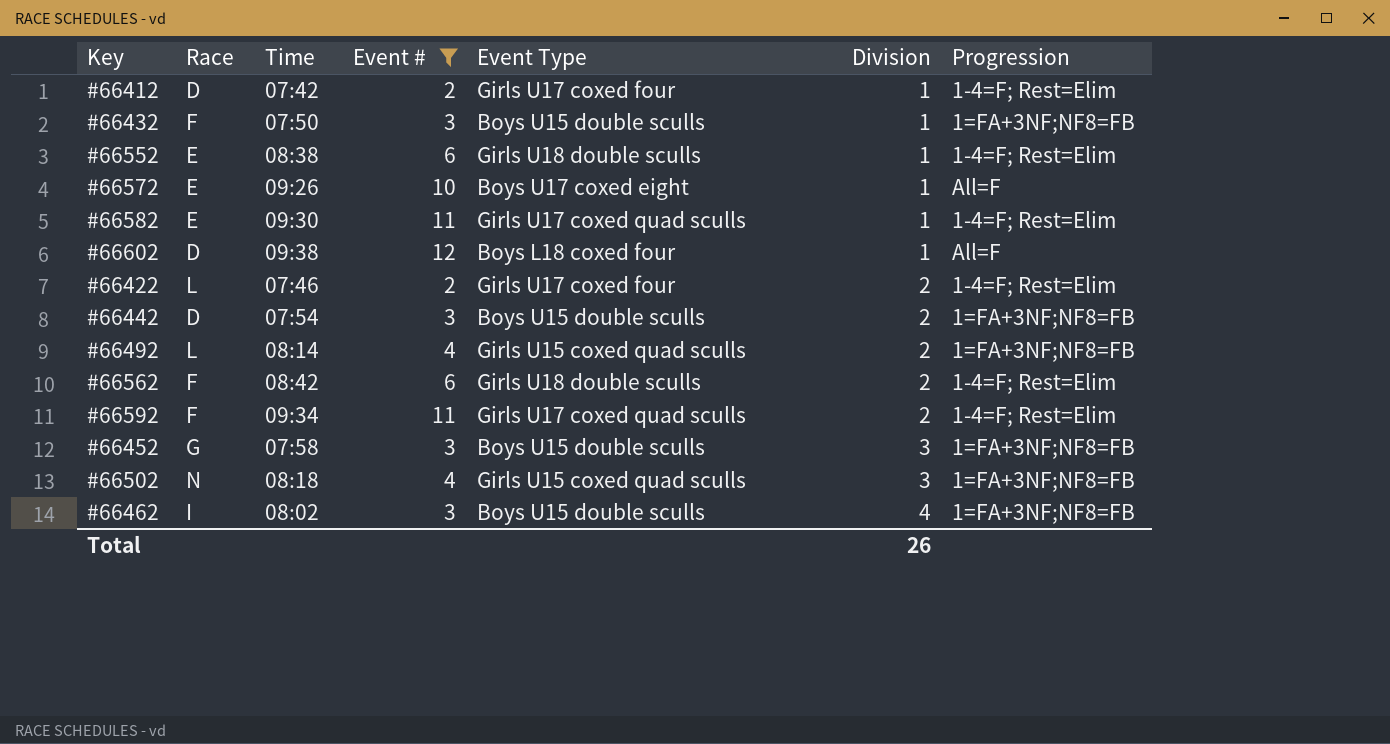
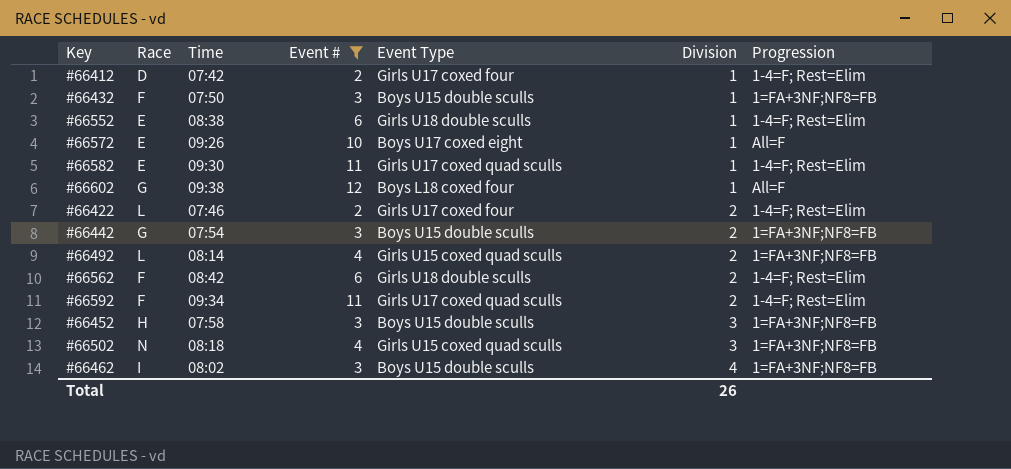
#66602 | Race: D -> G
#66442 | Race: D -> G
#66452 | Race: G -> H

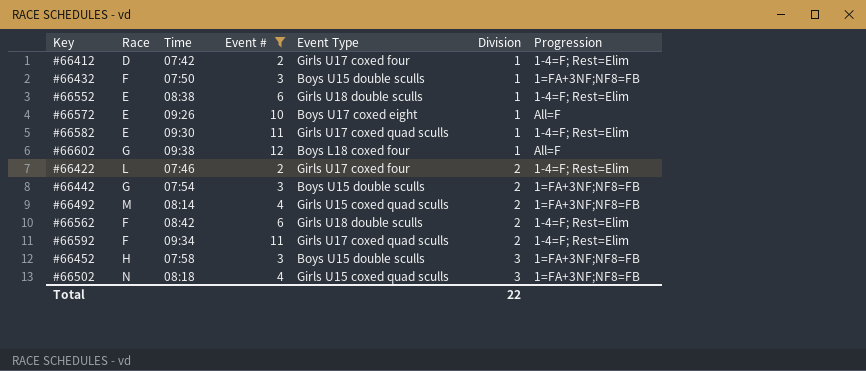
row #66462: I | 08:02 | 3 | Boys U15 double sculls | 4 | 1=FA+3NF;NF8=FB -> none
#66492 | Race: L -> M
Total | Division: 26 -> 22

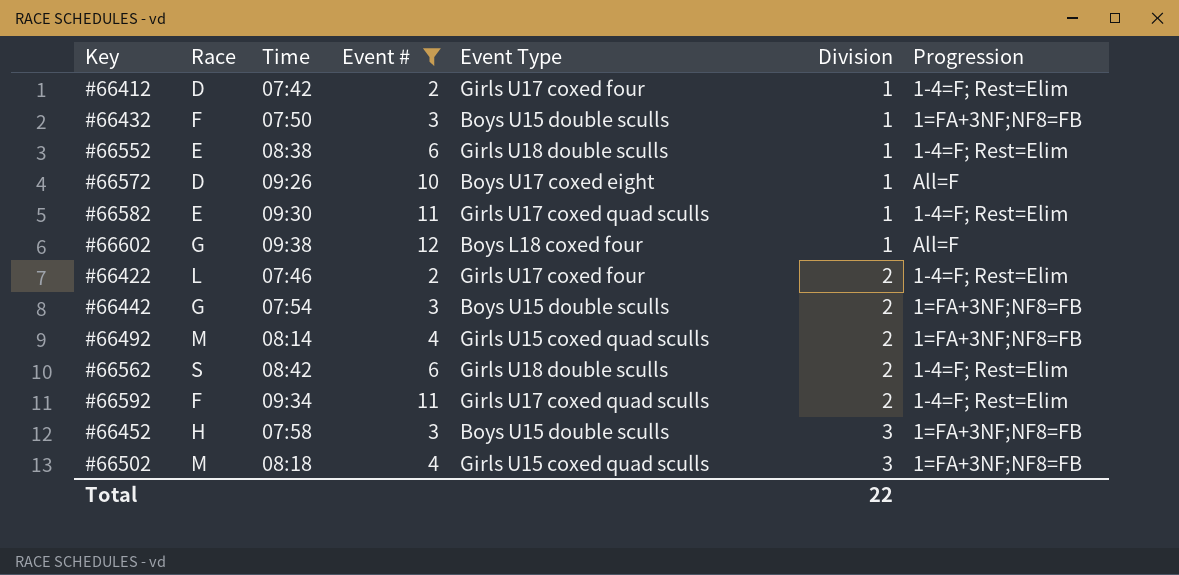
#66572 | Race: E -> D
#66562 | Race: F -> S
#66502 | Race: N -> M

